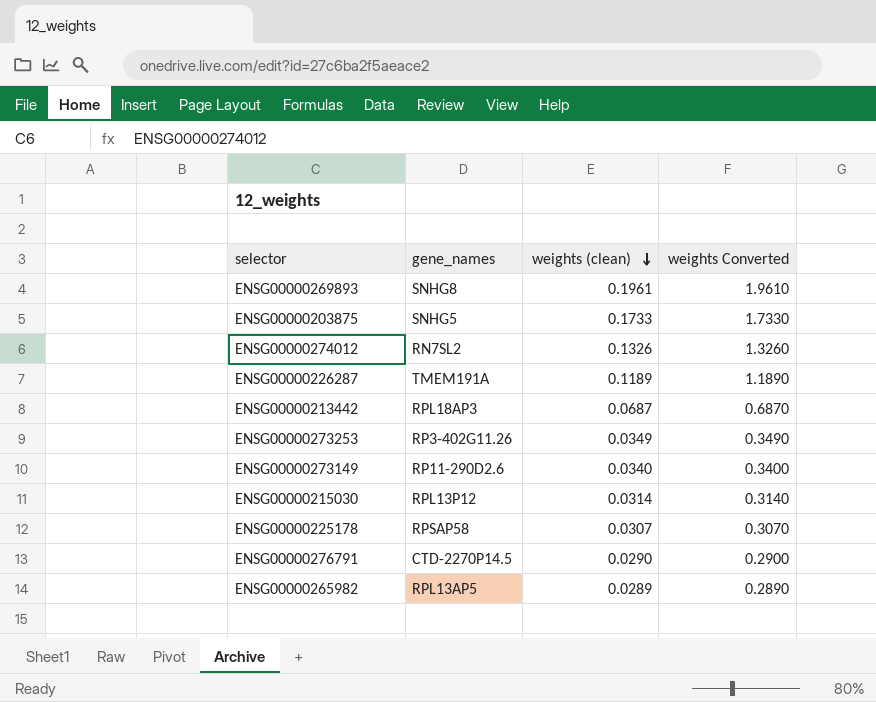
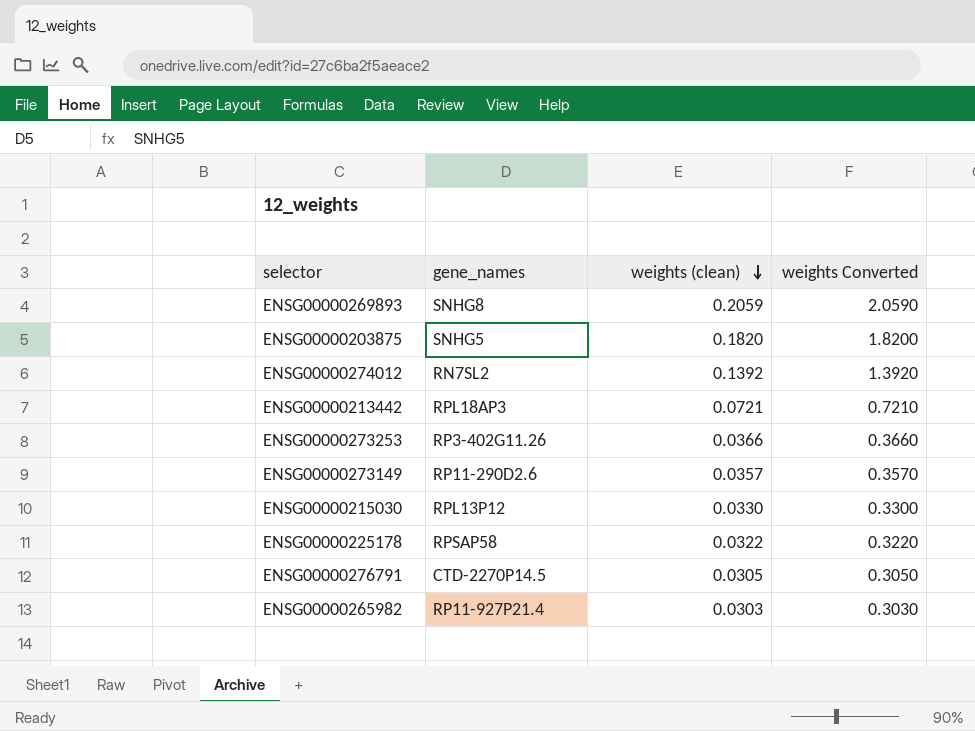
row ENSG00000226287: TMEM191A | 0.1189 | 1.1890 -> none
ENSG00000269893 | weights (clean): 0.1961 -> 0.2059
ENSG00000269893 | weights Converted: 1.9610 -> 2.0590
ENSG00000203875 | weights (clean): 0.1733 -> 0.1820
ENSG00000203875 | weights Converted: 1.7330 -> 1.8200
ENSG00000274012 | weights (clean): 0.1326 -> 0.1392
ENSG00000274012 | weights Converted: 1.3260 -> 1.3920
ENSG00000213442 | weights (clean): 0.0687 -> 0.0721
ENSG00000213442 | weights Converted: 0.6870 -> 0.7210
ENSG00000273253 | weights (clean): 0.0349 -> 0.0366
ENSG00000273253 | weights Converted: 0.3490 -> 0.3660
ENSG00000273149 | weights (clean): 0.0340 -> 0.0357
ENSG00000273149 | weights Converted: 0.3400 -> 0.3570
ENSG00000215030 | weights (clean): 0.0314 -> 0.0330
ENSG00000215030 | weights Converted: 0.3140 -> 0.3300
ENSG00000225178 | weights (clean): 0.0307 -> 0.0322
ENSG00000225178 | weights Converted: 0.3070 -> 0.3220
ENSG00000276791 | weights (clean): 0.0290 -> 0.0305
ENSG00000276791 | weights Converted: 0.2900 -> 0.3050
ENSG00000265982 | gene_names: RPL13AP5 -> RP11-927P21.4
ENSG00000265982 | weights (clean): 0.0289 -> 0.0303
ENSG00000265982 | weights Converted: 0.2890 -> 0.3030

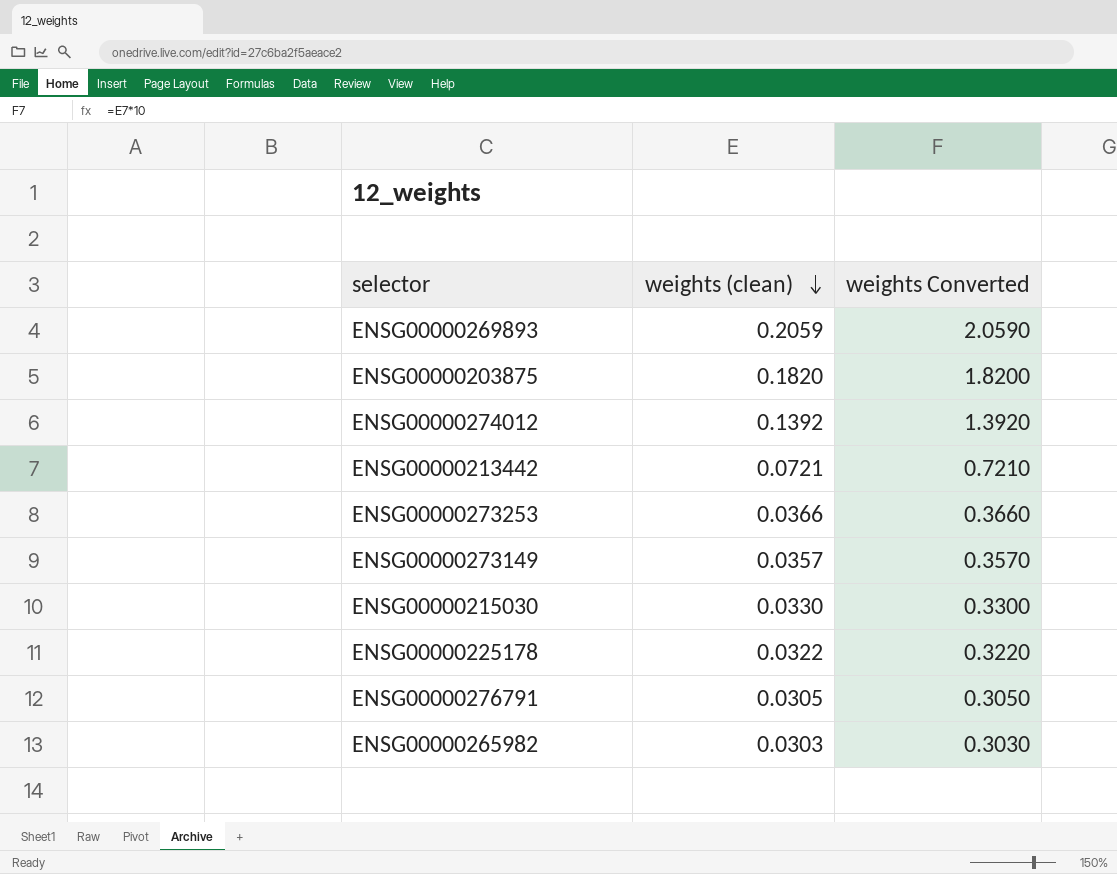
column gene_names | position: 2 -> none

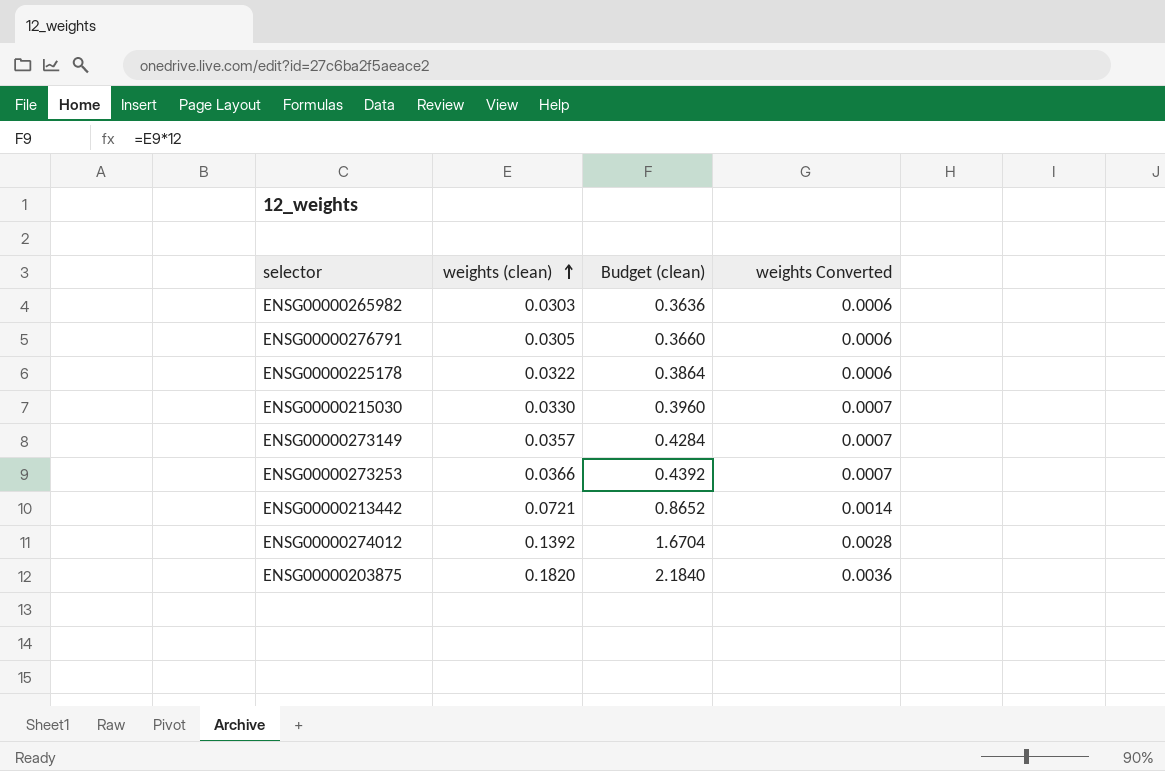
row order: weights (clean) descending -> weights (clean) ascending
column Budget (clean) | formula: none -> [weights (clean)] * 12
column weights Converted | formula: [weights (clean)] * 10 -> [weights (clean)] * 0.02
row ENSG00000269893: 0.2059 | 2.0590 -> none

